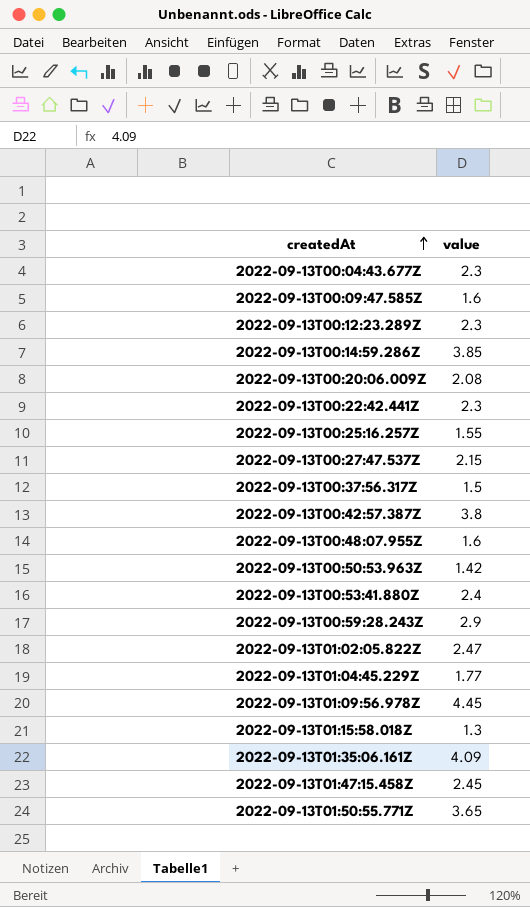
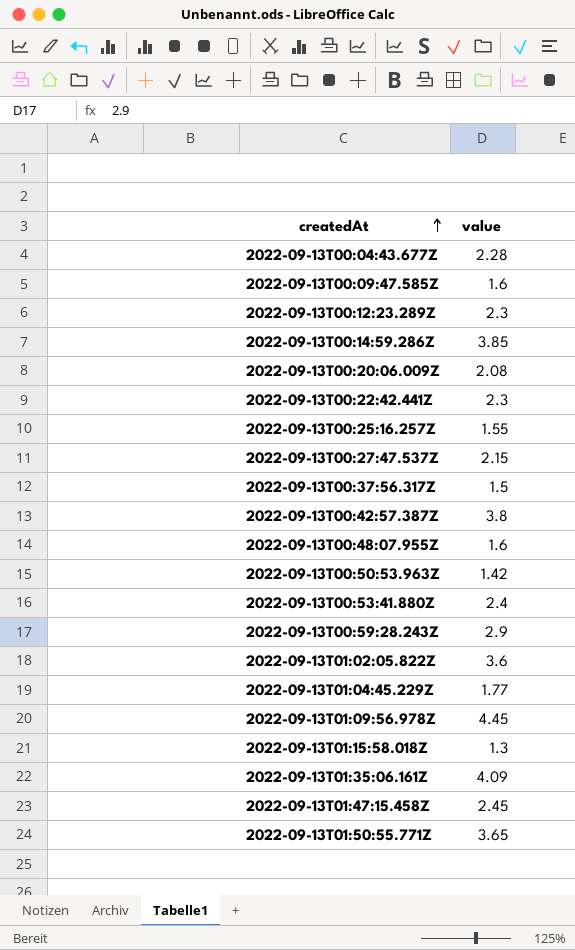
2022-09-13T00:04:43.677Z | value: 2.3 -> 2.28
2022-09-13T01:02:05.822Z | value: 2.47 -> 3.6

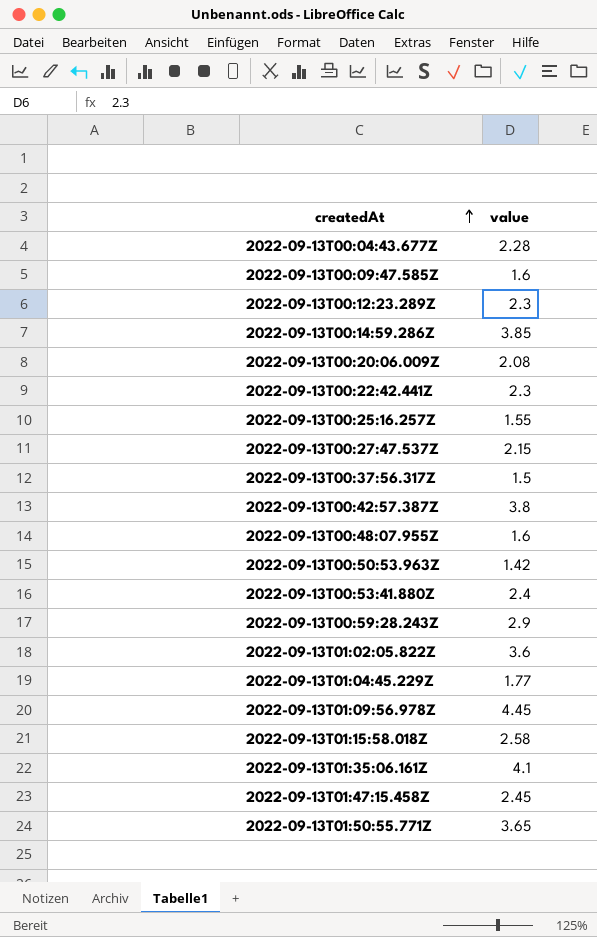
2022-09-13T01:15:58.018Z | value: 1.3 -> 2.58
2022-09-13T01:35:06.161Z | value: 4.09 -> 4.1

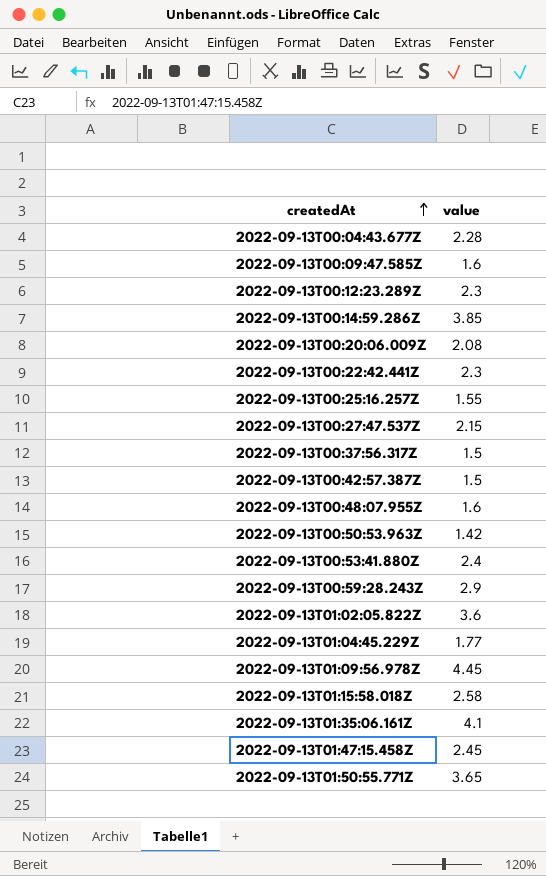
2022-09-13T00:42:57.387Z | value: 3.8 -> 1.5

